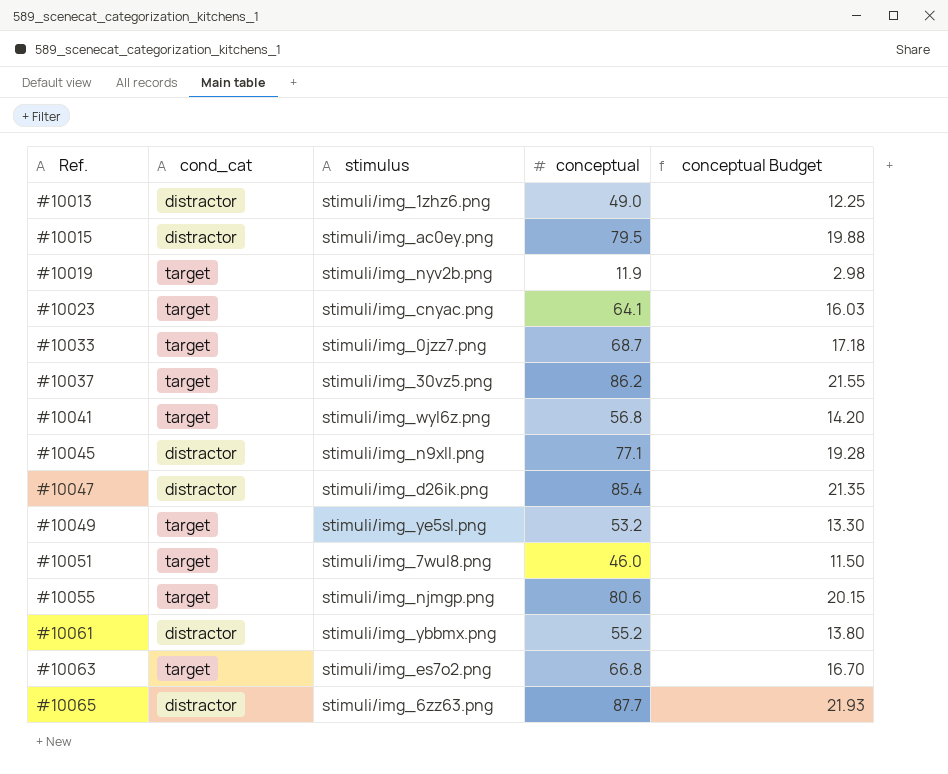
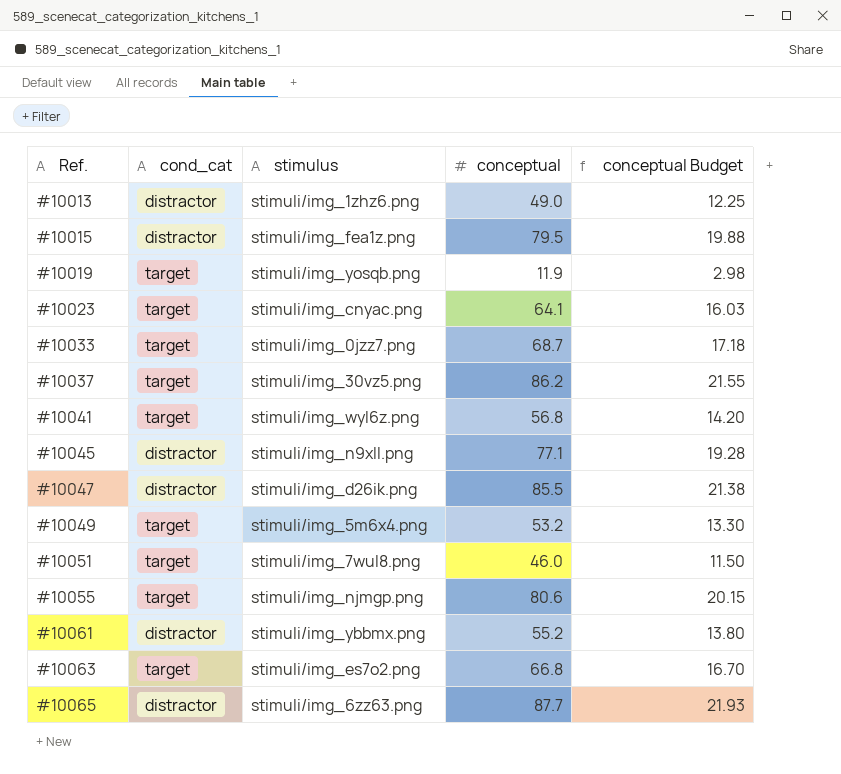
#10015 | stimulus: stimuli/img_ac0ey.png -> stimuli/img_fea1z.png
#10019 | stimulus: stimuli/img_nyv2b.png -> stimuli/img_yosqb.png
#10047 | conceptual: 85.4 -> 85.5
#10047 | conceptual Budget: 21.35 -> 21.38
#10049 | stimulus: stimuli/img_ye5sl.png -> stimuli/img_5m6x4.png

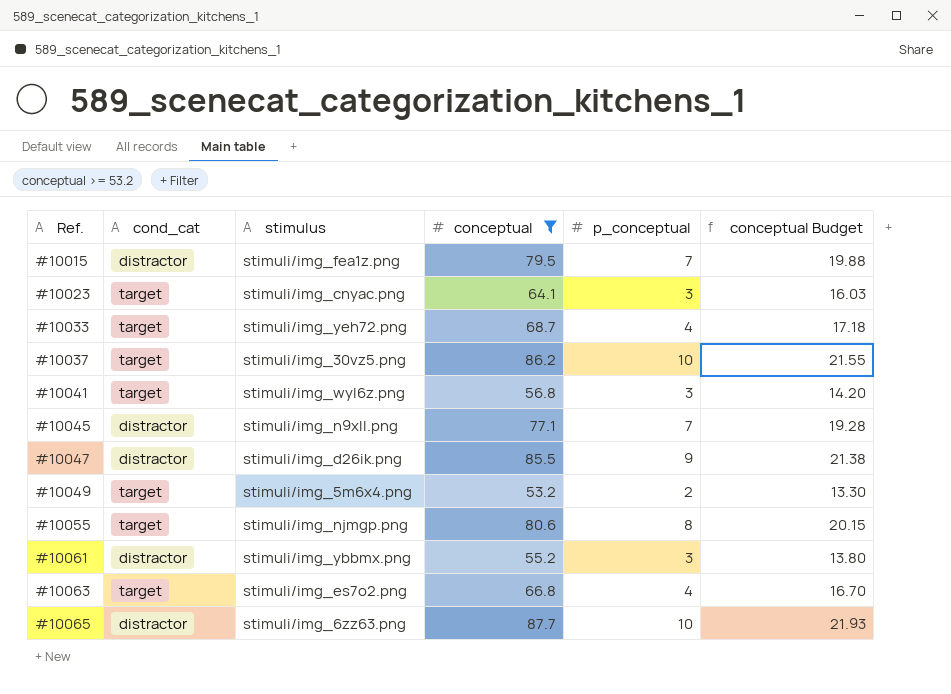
filter: none -> conceptual >= 53.2
column p_conceptual | position: none -> 5
#10033 | stimulus: stimuli/img_0jzz7.png -> stimuli/img_yeh72.png

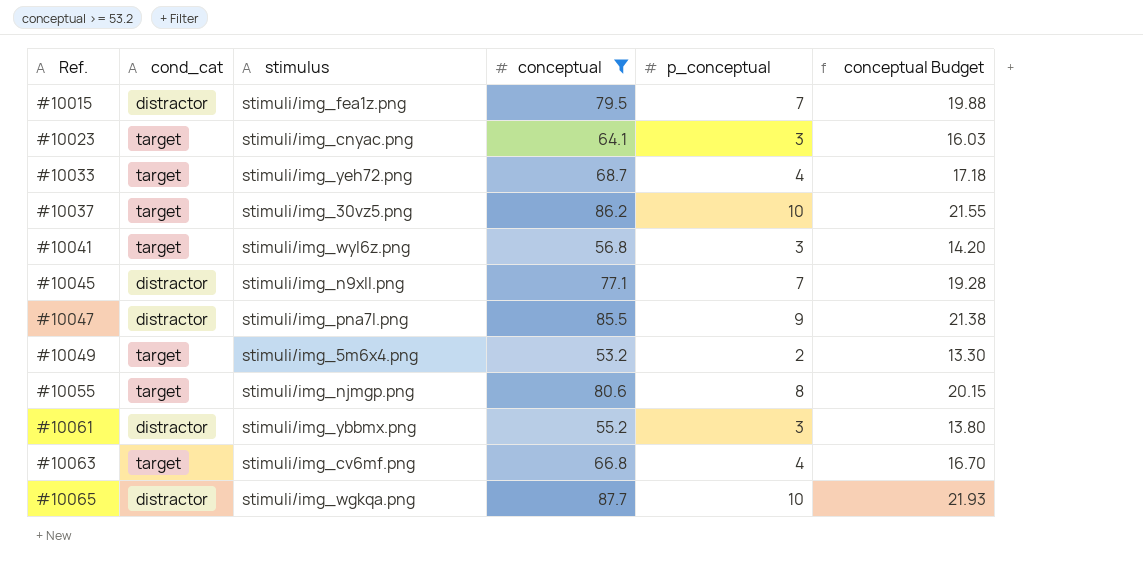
#10047 | stimulus: stimuli/img_d26ik.png -> stimuli/img_pna7l.png
#10063 | stimulus: stimuli/img_es7o2.png -> stimuli/img_cv6mf.png
#10065 | stimulus: stimuli/img_6zz63.png -> stimuli/img_wgkqa.png

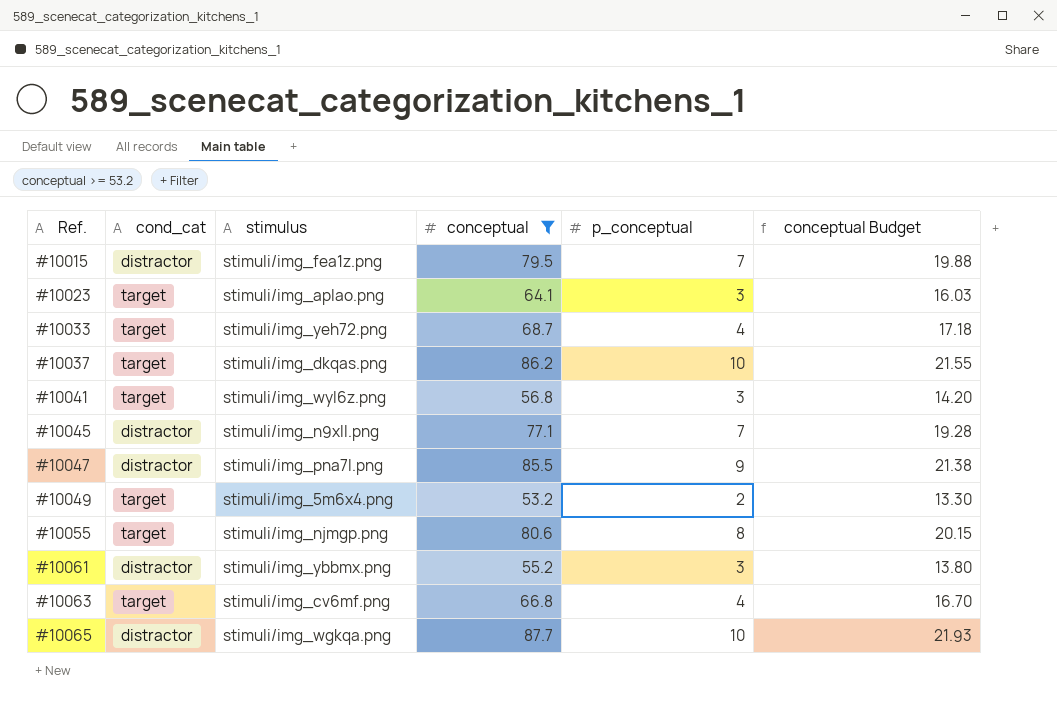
#10023 | stimulus: stimuli/img_cnyac.png -> stimuli/img_aplao.png
#10037 | stimulus: stimuli/img_30vz5.png -> stimuli/img_dkqas.png

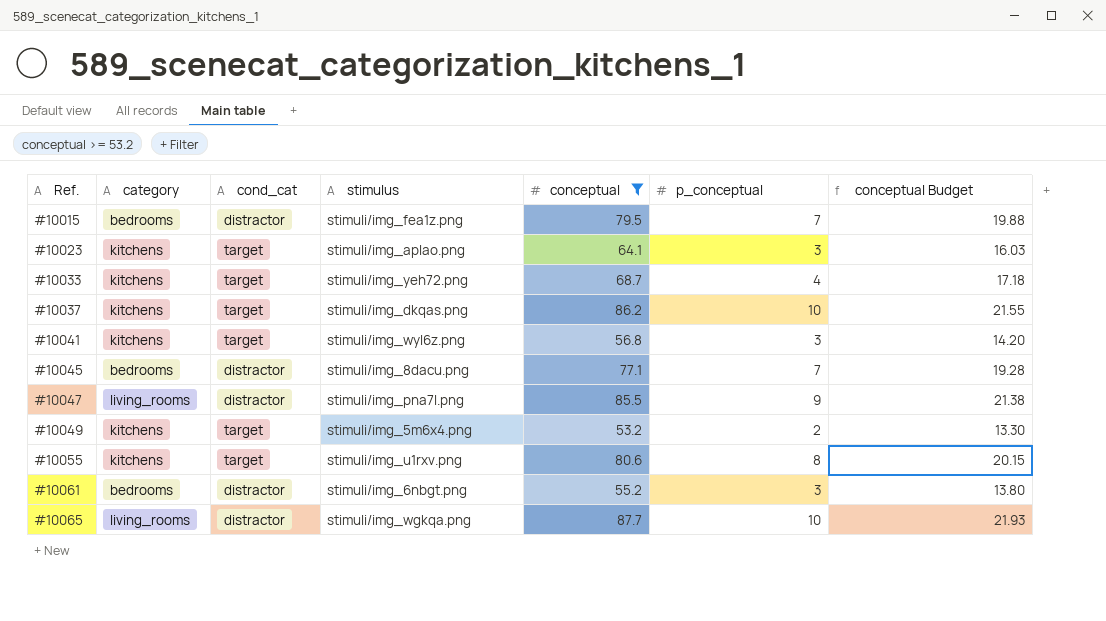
column category | position: none -> 2
row #10063: target | stimuli/img_cv6mf.png | 66.8 | 4 | 16.70 -> none
#10045 | stimulus: stimuli/img_n9xll.png -> stimuli/img_8dacu.png
#10055 | stimulus: stimuli/img_njmgp.png -> stimuli/img_u1rxv.png
#10061 | stimulus: stimuli/img_ybbmx.png -> stimuli/img_6nbgt.png

